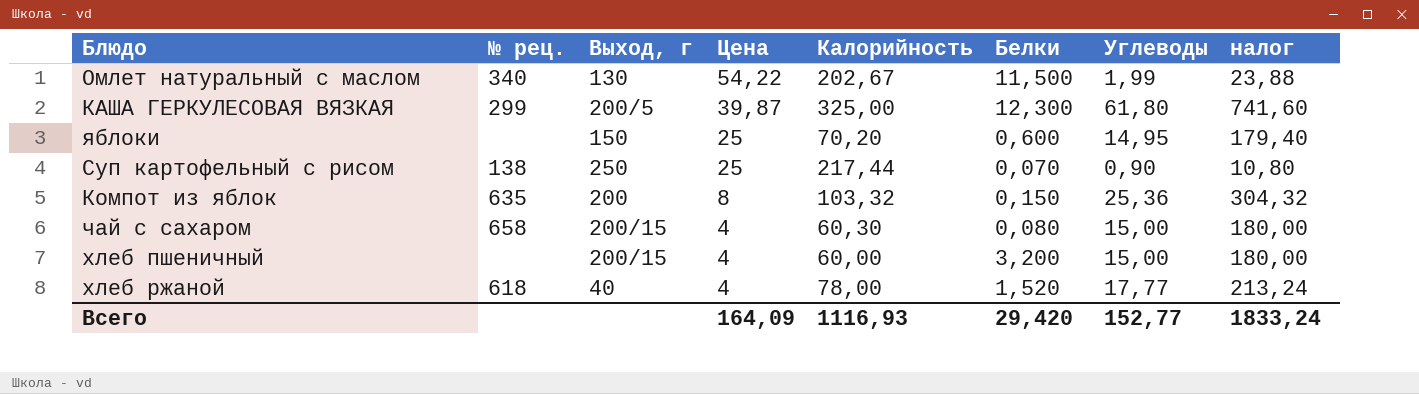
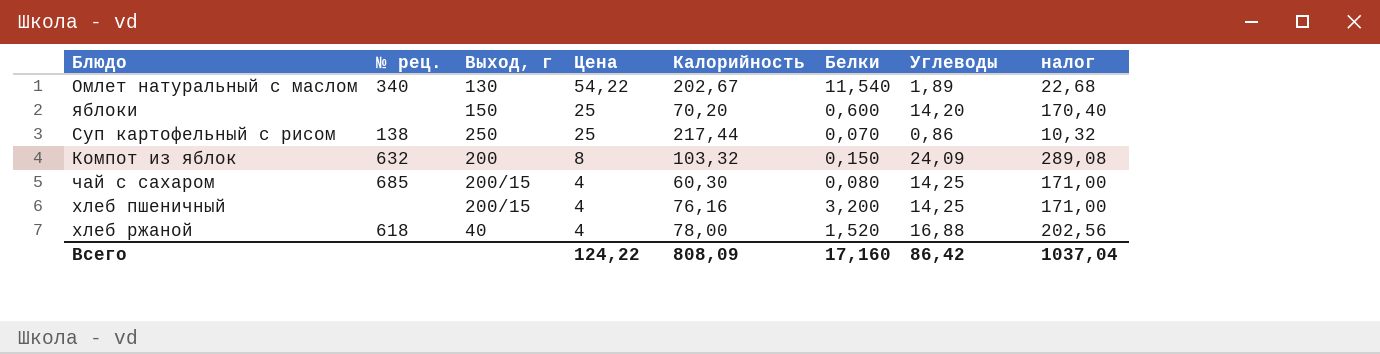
row КАША ГЕРКУЛЕСОВАЯ ВЯЗКАЯ: 299 | 200/5 | 39,87 | 325,00 | 12,300 | 61,80 | 741,60 -> none
Омлет натуральный с маслом | Белки: 11,500 -> 11,540
Омлет натуральный с маслом | Углеводы: 1,99 -> 1,89
Омлет натуральный с маслом | налог: 23,88 -> 22,68
яблоки | Углеводы: 14,95 -> 14,20
яблоки | налог: 179,40 -> 170,40
Суп картофельный с рисом | Углеводы: 0,90 -> 0,86
Суп картофельный с рисом | налог: 10,80 -> 10,32
Компот из яблок | № рец.: 635 -> 632
Компот из яблок | Углеводы: 25,36 -> 24,09
Компот из яблок | налог: 304,32 -> 289,08
чай с сахаром | № рец.: 658 -> 685
чай с сахаром | Углеводы: 15,00 -> 14,25
чай с сахаром | налог: 180,00 -> 171,00
хлеб пшеничный | Калорийность: 60,00 -> 76,16
хлеб пшеничный | Углеводы: 15,00 -> 14,25
хлеб пшеничный | налог: 180,00 -> 171,00
хлеб ржаной | Углеводы: 17,77 -> 16,88
хлеб ржаной | налог: 213,24 -> 202,56
Всего | Цена: 164,09 -> 124,22
Всего | Калорийность: 1116,93 -> 808,09
Всего | Белки: 29,420 -> 17,160
Всего | Углеводы: 152,77 -> 86,42
Всего | налог: 1833,24 -> 1037,04

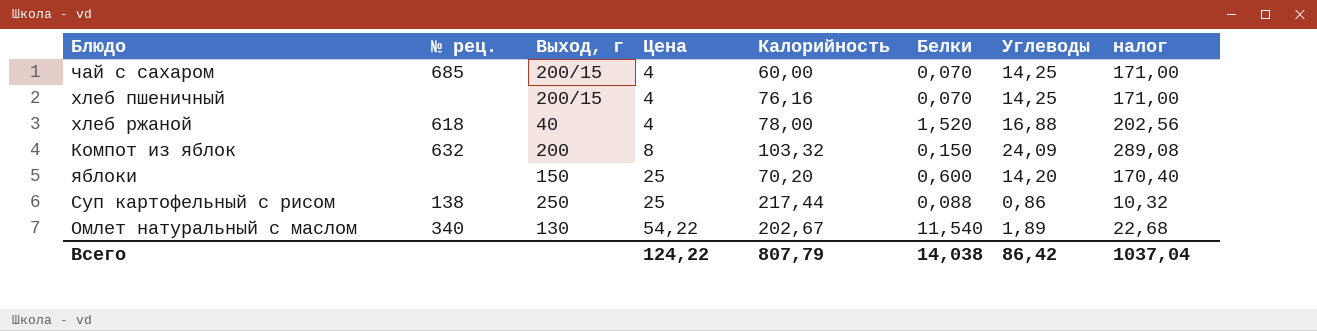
row order: Цена descending -> Цена ascending
чай с сахаром | Калорийность: 60,30 -> 60,00
чай с сахаром | Белки: 0,080 -> 0,070
хлеб пшеничный | Белки: 3,200 -> 0,070
Суп картофельный с рисом | Белки: 0,070 -> 0,088
Всего | Калорийность: 808,09 -> 807,79
Всего | Белки: 17,160 -> 14,038

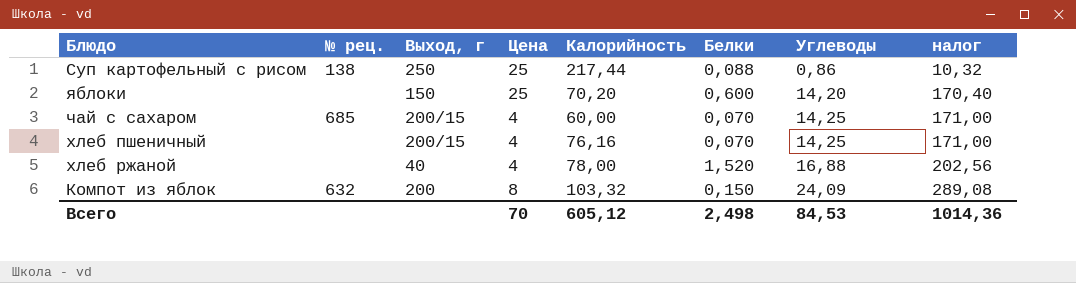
row order: Цена ascending -> Углеводы ascending
row Омлет натуральный с маслом: 340 | 130 | 54,22 | 202,67 | 11,540 | 1,89 | 22,68 -> none
хлеб ржаной | № рец.: 618 -> none
Всего | Цена: 124,22 -> 70
Всего | Калорийность: 807,79 -> 605,12
Всего | Белки: 14,038 -> 2,498
Всего | Углеводы: 86,42 -> 84,53
Всего | налог: 1037,04 -> 1014,36

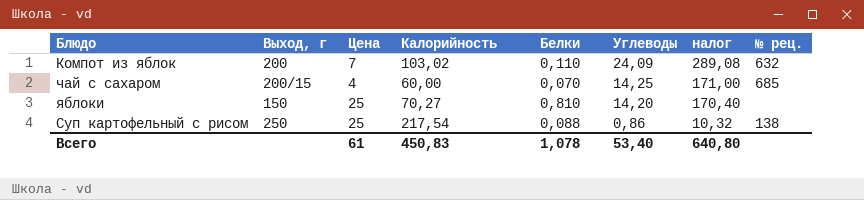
row order: Углеводы ascending -> Углеводы descending
column № рец. | position: 2 -> 8
row хлеб пшеничный: none | 200/15 | 4 | 76,16 | 0,070 | 14,25 | 171,00 -> none
row хлеб ржаной: none | 40 | 4 | 78,00 | 1,520 | 16,88 | 202,56 -> none
Компот из яблок | Цена: 8 -> 7
Компот из яблок | Калорийность: 103,32 -> 103,02
Компот из яблок | Белки: 0,150 -> 0,110
яблоки | Калорийность: 70,20 -> 70,27
яблоки | Белки: 0,600 -> 0,810
Суп картофельный с рисом | Калорийность: 217,44 -> 217,54
Всего | Цена: 70 -> 61
Всего | Калорийность: 605,12 -> 450,83
Всего | Белки: 2,498 -> 1,078
Всего | Углеводы: 84,53 -> 53,40
Всего | налог: 1014,36 -> 640,80

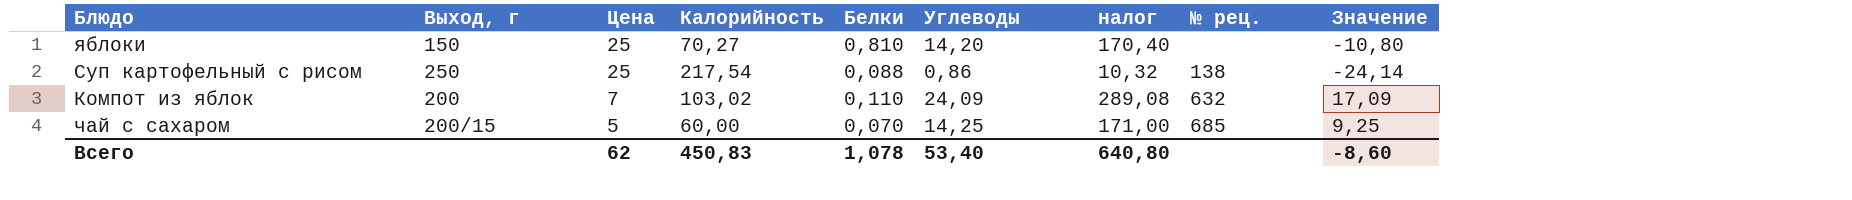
row order: Углеводы descending -> Цена descending
column Значение | formula: none -> [Углеводы] - [Цена]
чай с сахаром | Цена: 4 -> 5
Всего | Цена: 61 -> 62

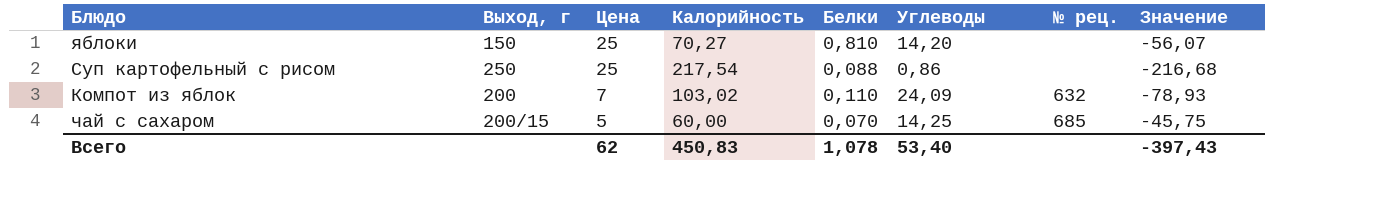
column налог | formula: [Углеводы] * 12 -> none
column Значение | formula: [Углеводы] - [Цена] -> [Углеводы] - [Калорийность]
Суп картофельный с рисом | № рец.: 138 -> none
Всего | Значение: -8,60 -> -397,43

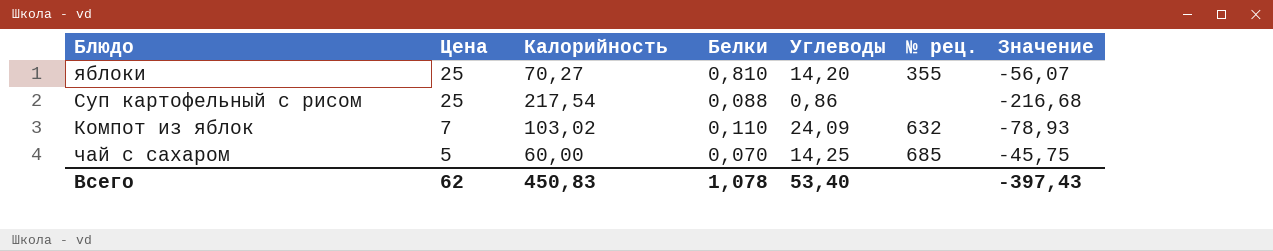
column Выход, г | position: 2 -> none
яблоки | № рец.: none -> 355

